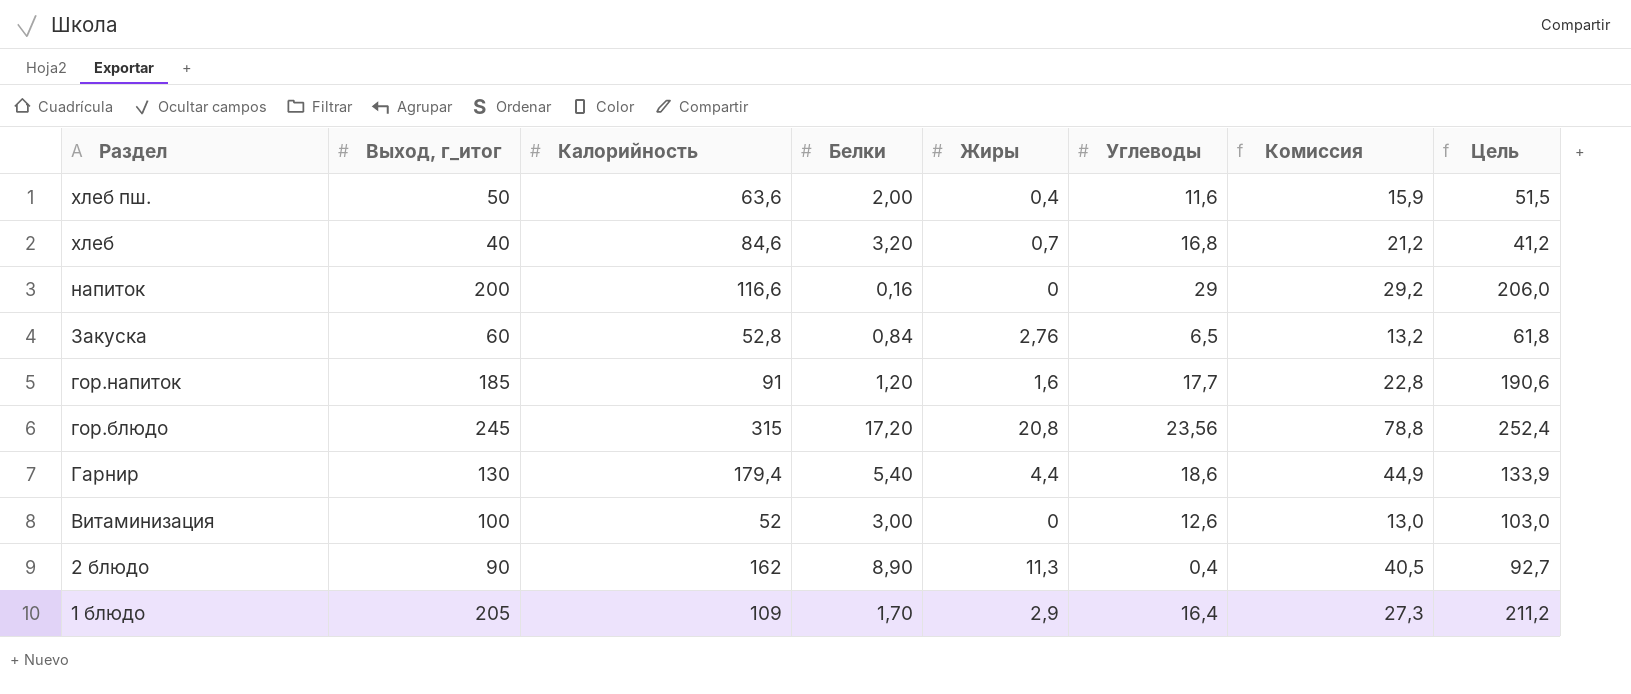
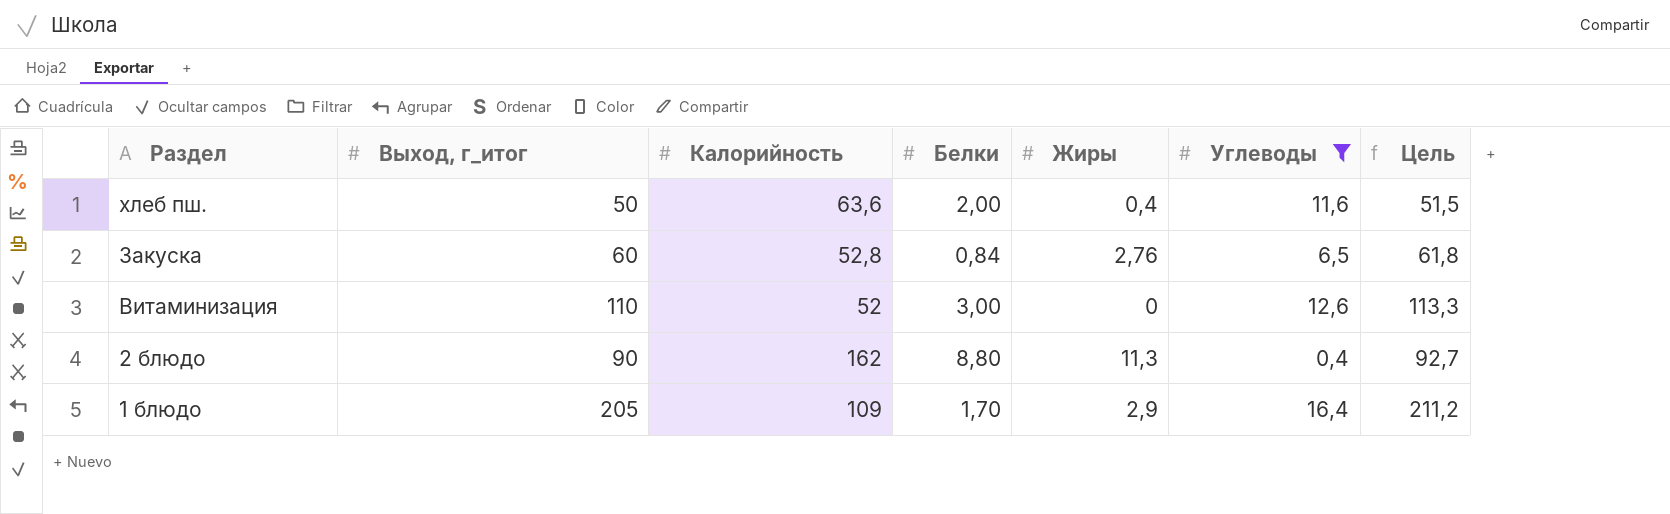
filter: none -> Углеводы <= 16,4
column Комиссия | formula: [Калорийность] * 0,25 -> none
Витаминизация | Выход, г_итог: 100 -> 110
Витаминизация | Цель: 103,0 -> 113,3
2 блюдо | Белки: 8,90 -> 8,80

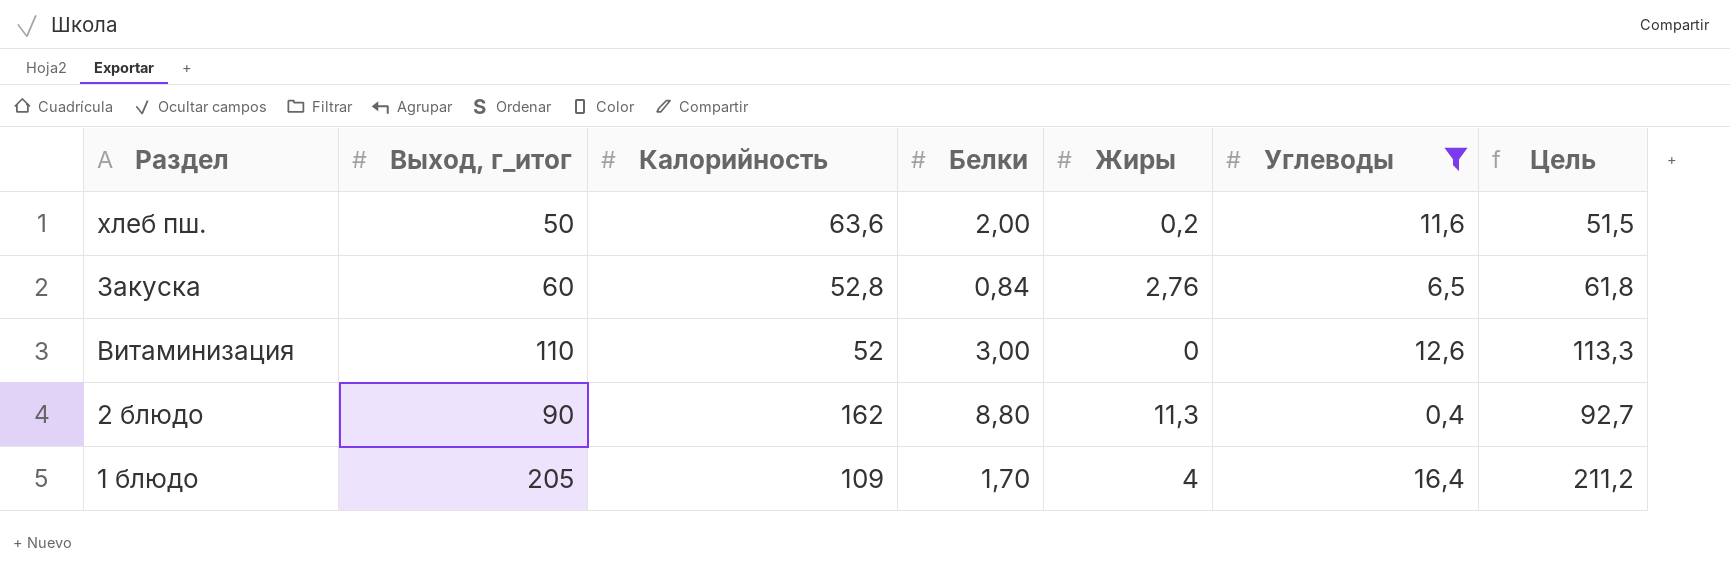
хлеб пш. | Жиры: 0,4 -> 0,2
1 блюдо | Жиры: 2,9 -> 4

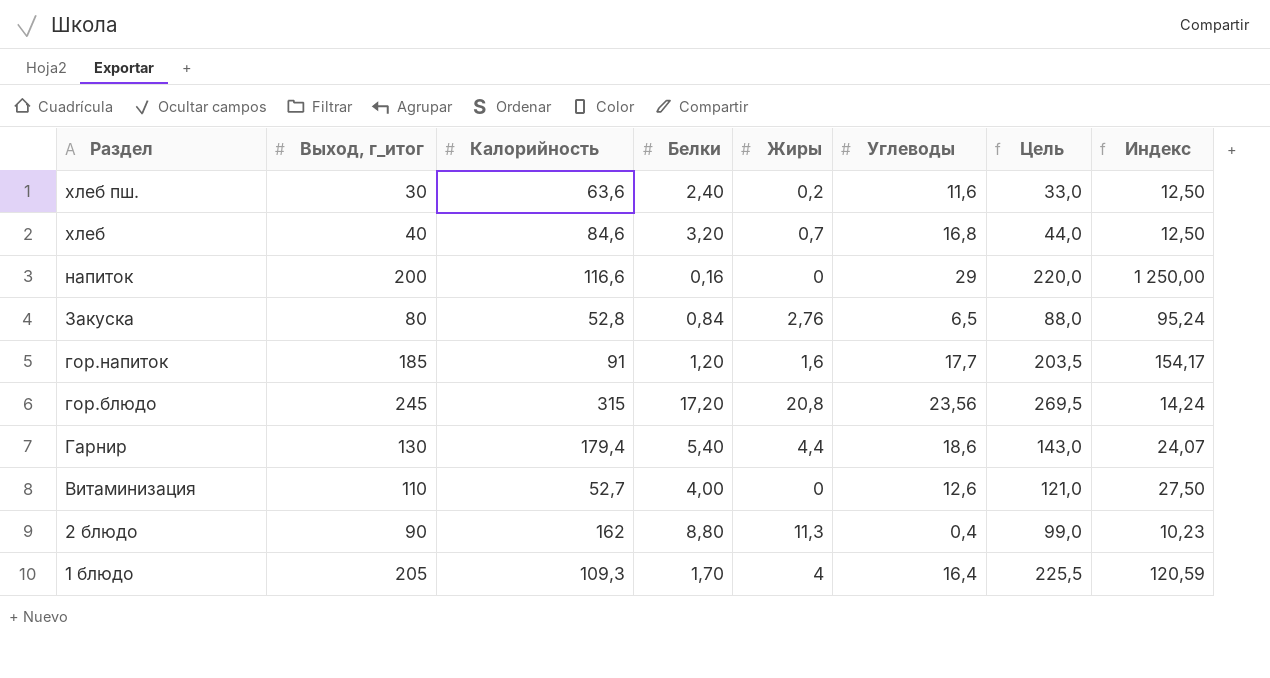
filter: Углеводы <= 16,4 -> none
column Цель | formula: [Выход, г_итог] * 1,03 -> [Выход, г_итог] * 1,1
column Индекс | formula: none -> [Выход, г_итог] / [Белки]
хлеб пш. | Выход, г_итог: 50 -> 30
хлеб пш. | Белки: 2,00 -> 2,40
Закуска | Выход, г_итог: 60 -> 80
Витаминизация | Калорийность: 52 -> 52,7
Витаминизация | Белки: 3,00 -> 4,00
1 блюдо | Калорийность: 109 -> 109,3

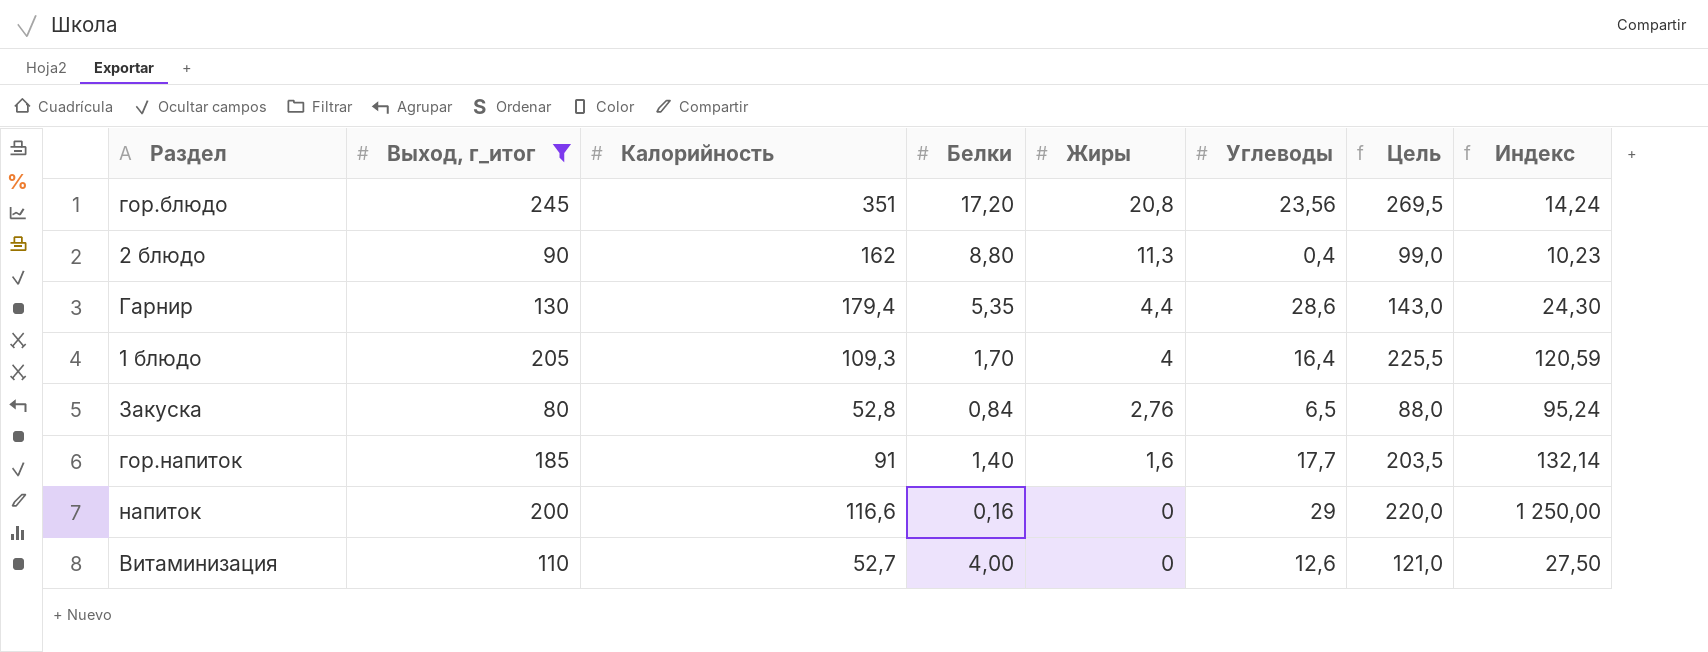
filter: none -> Выход, г_итог >= 80
row order: Раздел descending -> Жиры descending
гор.блюдо | Калорийность: 315 -> 351
Гарнир | Белки: 5,40 -> 5,35
Гарнир | Углеводы: 18,6 -> 28,6
Гарнир | Индекс: 24,07 -> 24,30
гор.напиток | Белки: 1,20 -> 1,40
гор.напиток | Индекс: 154,17 -> 132,14

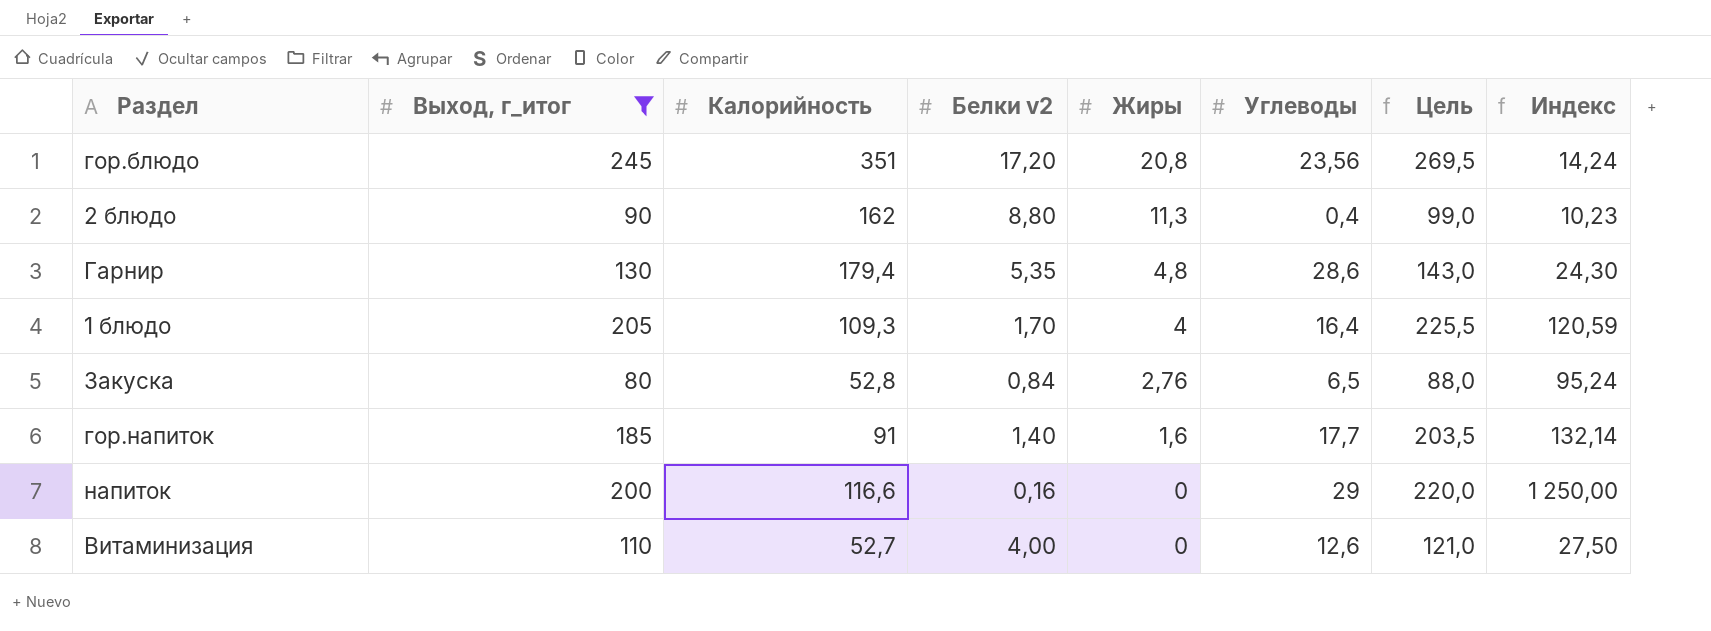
column name: Белки -> Белки v2
Гарнир | Жиры: 4,4 -> 4,8

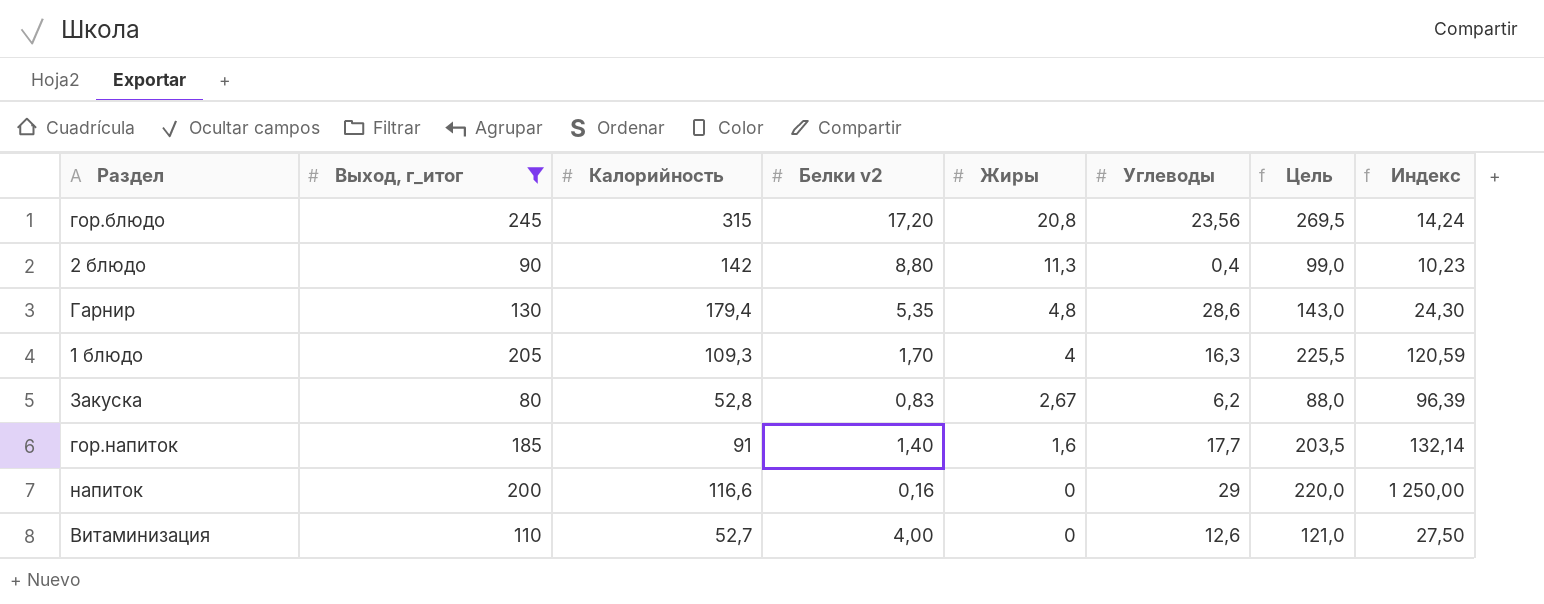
гор.блюдо | Калорийность: 351 -> 315
2 блюдо | Калорийность: 162 -> 142
1 блюдо | Углеводы: 16,4 -> 16,3
Закуска | Белки v2: 0,84 -> 0,83
Закуска | Жиры: 2,76 -> 2,67
Закуска | Углеводы: 6,5 -> 6,2
Закуска | Индекс: 95,24 -> 96,39

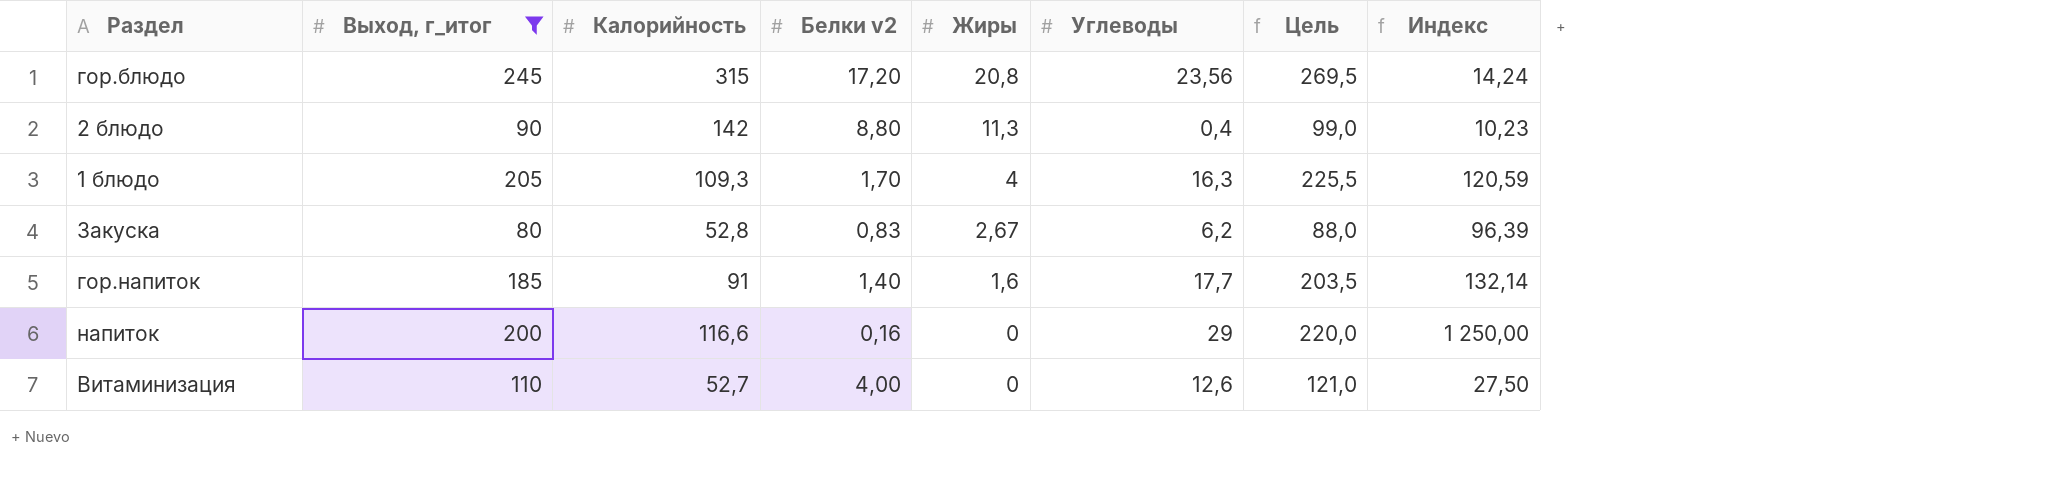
row Гарнир: 130 | 179,4 | 5,35 | 4,8 | 28,6 | 143,0 | 24,30 -> none

